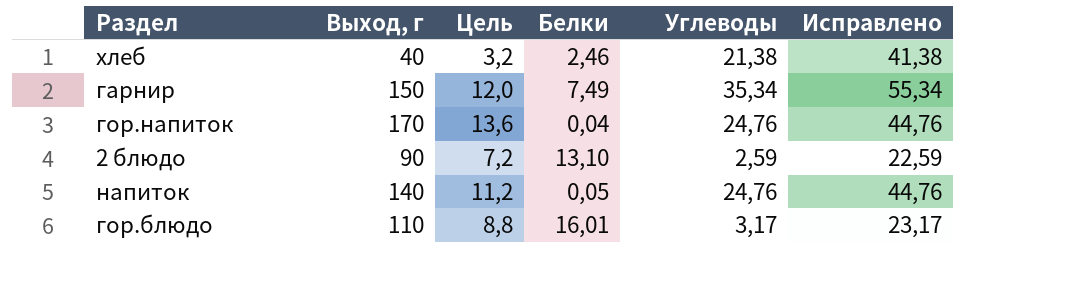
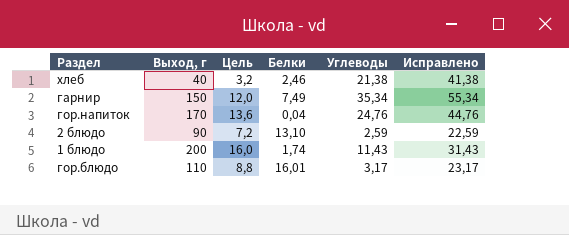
row напиток: 140 | 11,2 | 0,05 | 24,76 | 44,76 -> none
row 1 блюдо: none -> 200 | 16,0 | 1,74 | 11,43 | 31,43

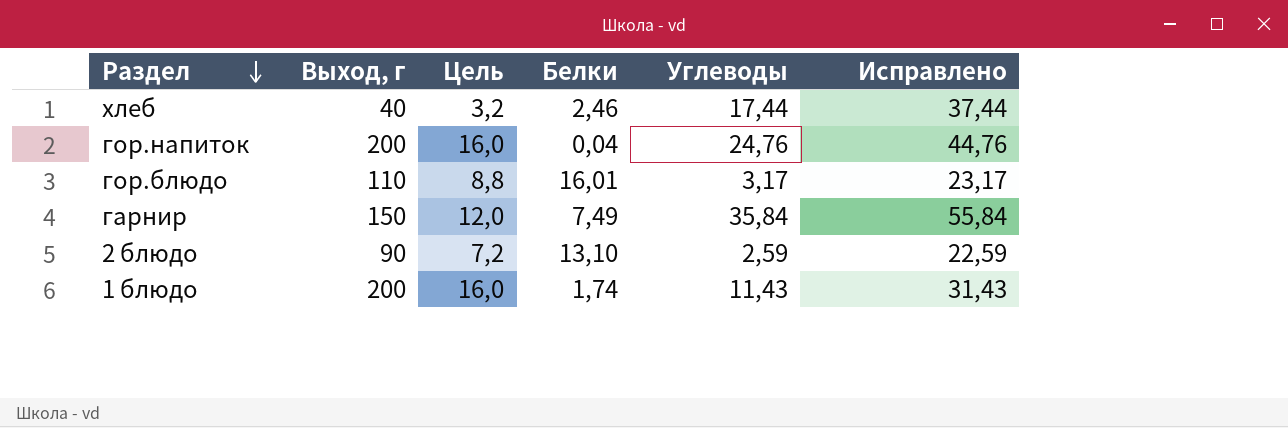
row order: none -> Раздел descending
хлеб | Углеводы: 21,38 -> 17,44
хлеб | Исправлено: 41,38 -> 37,44
гор.напиток | Выход, г: 170 -> 200
гор.напиток | Цель: 13,6 -> 16,0
гарнир | Углеводы: 35,34 -> 35,84
гарнир | Исправлено: 55,34 -> 55,84

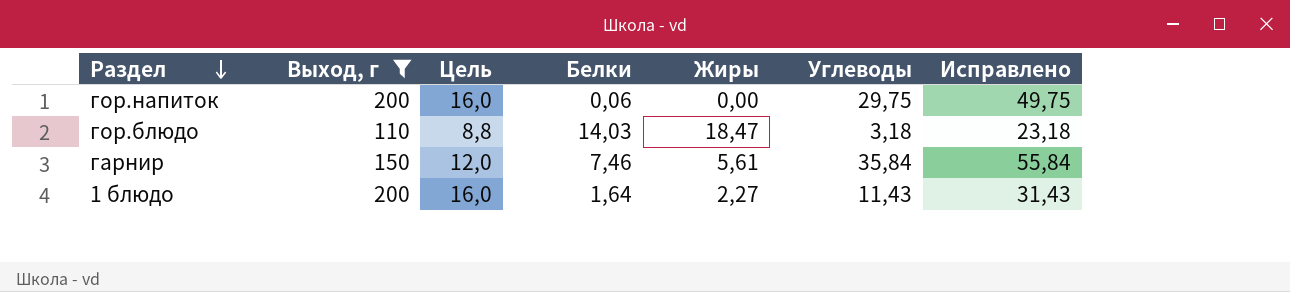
filter: none -> Выход, г >= 110
column Жиры | position: none -> 5
гор.напиток | Белки: 0,04 -> 0,06
гор.напиток | Углеводы: 24,76 -> 29,75
гор.напиток | Исправлено: 44,76 -> 49,75
гор.блюдо | Белки: 16,01 -> 14,03
гор.блюдо | Углеводы: 3,17 -> 3,18
гор.блюдо | Исправлено: 23,17 -> 23,18
гарнир | Белки: 7,49 -> 7,46
1 блюдо | Белки: 1,74 -> 1,64

